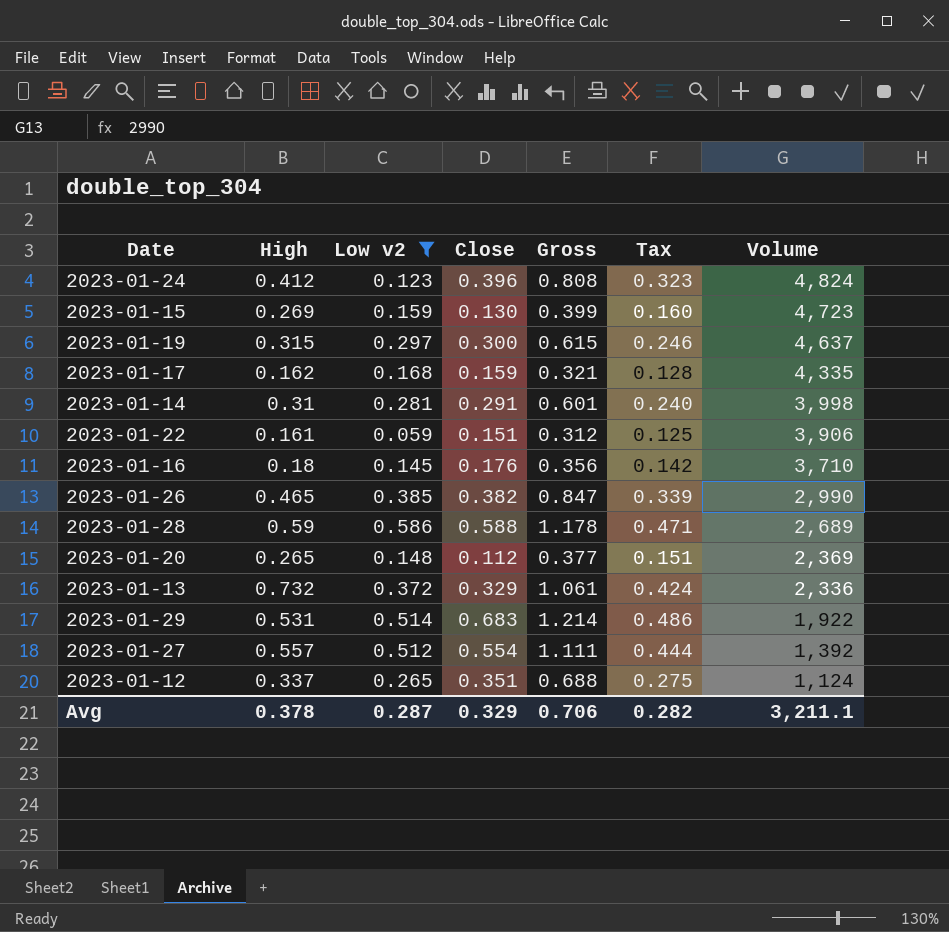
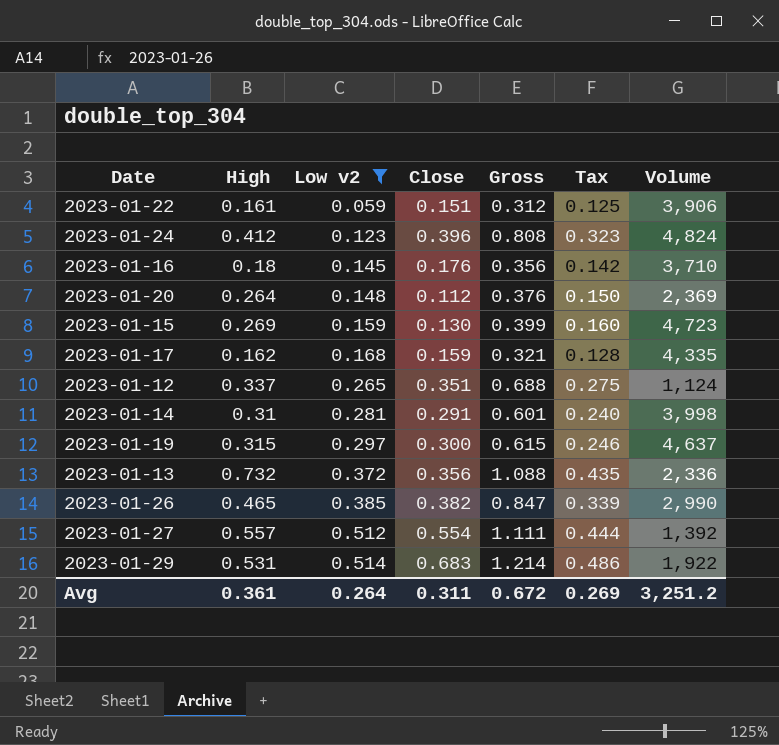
row order: Volume descending -> Low v2 ascending
row 2023-01-28: 0.59 | 0.586 | 0.588 | 1.178 | 0.471 | 2,689 -> none
2023-01-20 | High: 0.265 -> 0.264
2023-01-20 | Gross: 0.377 -> 0.376
2023-01-20 | Tax: 0.151 -> 0.150
2023-01-13 | Close: 0.329 -> 0.356
2023-01-13 | Gross: 1.061 -> 1.088
2023-01-13 | Tax: 0.424 -> 0.435
Avg | High: 0.378 -> 0.361
Avg | Low v2: 0.287 -> 0.264
Avg | Close: 0.329 -> 0.311
Avg | Gross: 0.706 -> 0.672
Avg | Tax: 0.282 -> 0.269
Avg | Volume: 3,211.1 -> 3,251.2

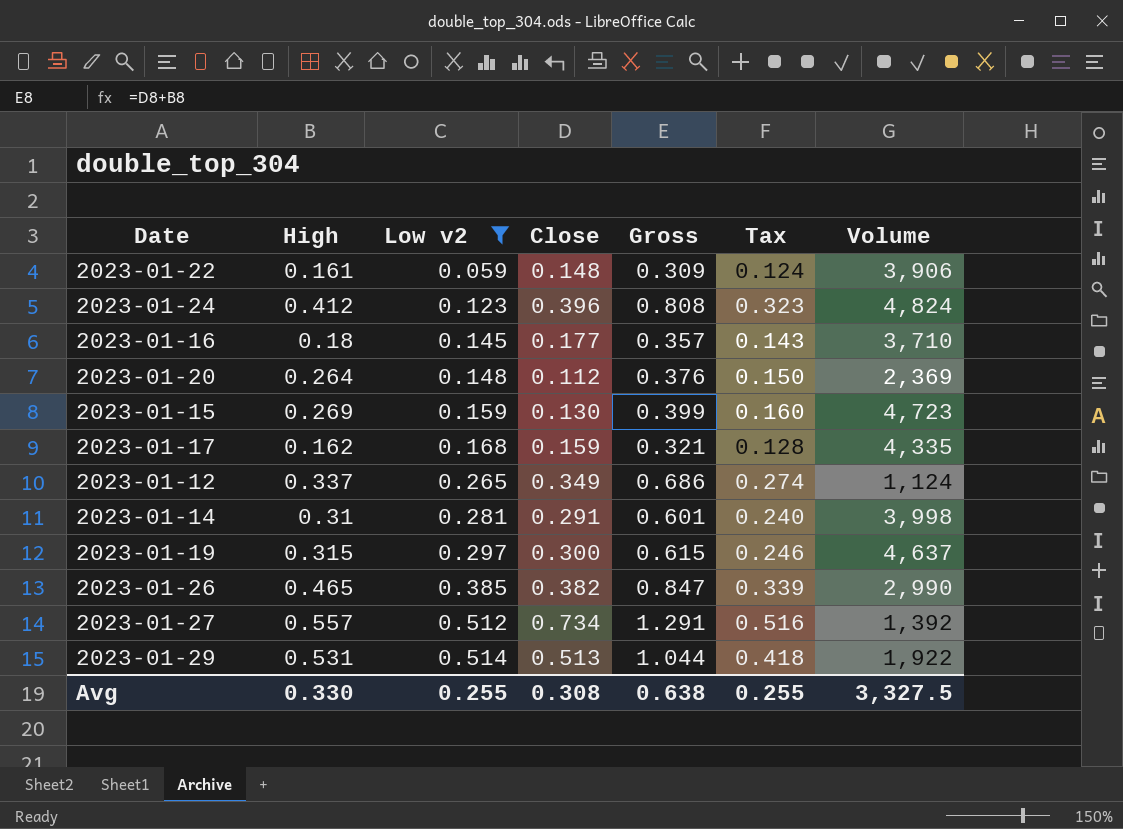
row 2023-01-13: 0.732 | 0.372 | 0.356 | 1.088 | 0.435 | 2,336 -> none
2023-01-22 | Close: 0.151 -> 0.148
2023-01-22 | Gross: 0.312 -> 0.309
2023-01-22 | Tax: 0.125 -> 0.124
2023-01-16 | Close: 0.176 -> 0.177
2023-01-16 | Gross: 0.356 -> 0.357
2023-01-16 | Tax: 0.142 -> 0.143
2023-01-12 | Close: 0.351 -> 0.349
2023-01-12 | Gross: 0.688 -> 0.686
2023-01-12 | Tax: 0.275 -> 0.274
2023-01-27 | Close: 0.554 -> 0.734
2023-01-27 | Gross: 1.111 -> 1.291
2023-01-27 | Tax: 0.444 -> 0.516
2023-01-29 | Close: 0.683 -> 0.513
2023-01-29 | Gross: 1.214 -> 1.044
2023-01-29 | Tax: 0.486 -> 0.418
Avg | High: 0.361 -> 0.330
Avg | Low v2: 0.264 -> 0.255
Avg | Close: 0.311 -> 0.308
Avg | Gross: 0.672 -> 0.638
Avg | Tax: 0.269 -> 0.255
Avg | Volume: 3,251.2 -> 3,327.5

